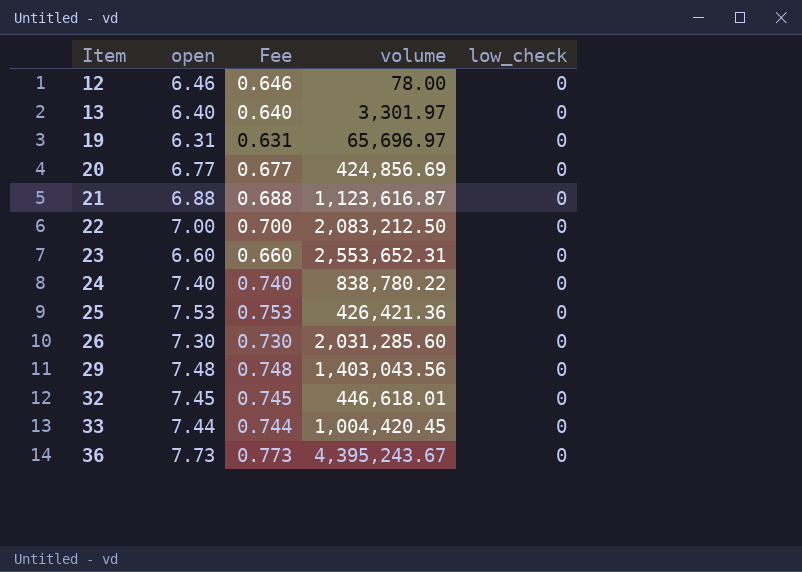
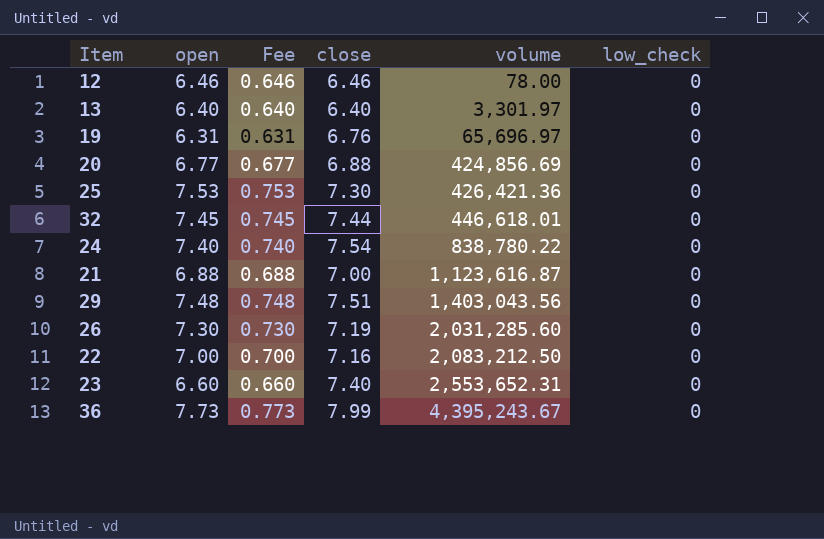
row order: Item ascending -> volume ascending
column close | position: none -> 4
row 33: 7.44 | 0.744 | 1,004,420.45 | 0 -> none

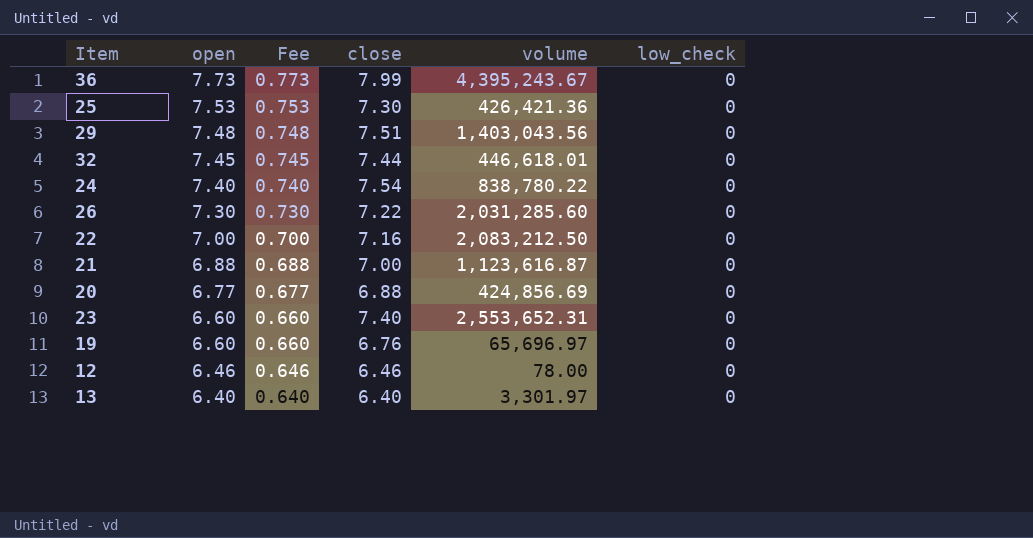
row order: volume ascending -> open descending
26 | close: 7.19 -> 7.22
19 | open: 6.31 -> 6.60
19 | Fee: 0.631 -> 0.660

